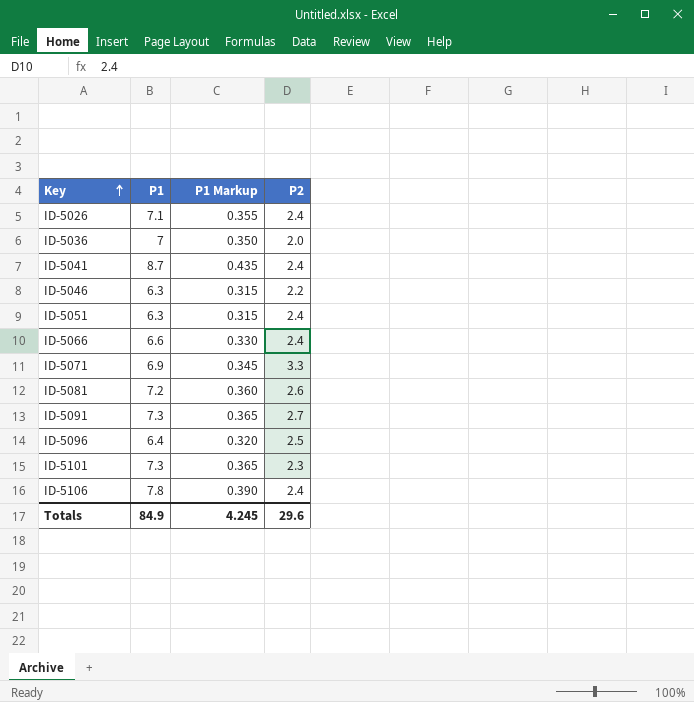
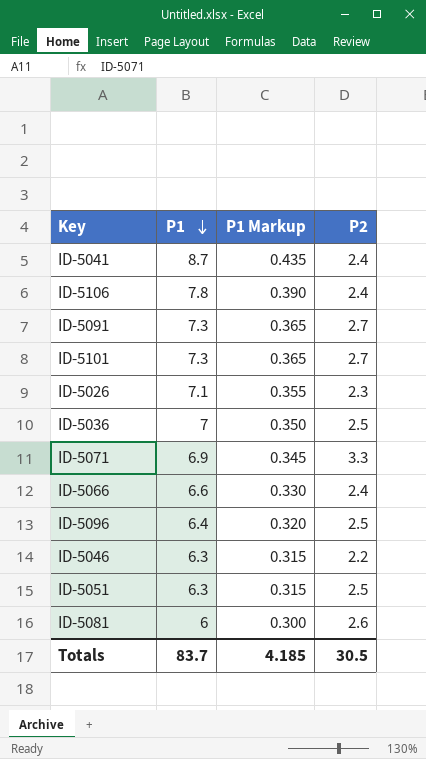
row order: Key ascending -> P1 descending
ID-5101 | P2: 2.3 -> 2.7
ID-5026 | P2: 2.4 -> 2.3
ID-5036 | P2: 2.0 -> 2.5
ID-5051 | P2: 2.4 -> 2.5
ID-5081 | P1: 7.2 -> 6
ID-5081 | P1 Markup: 0.360 -> 0.300
Totals | P1: 84.9 -> 83.7
Totals | P1 Markup: 4.245 -> 4.185
Totals | P2: 29.6 -> 30.5

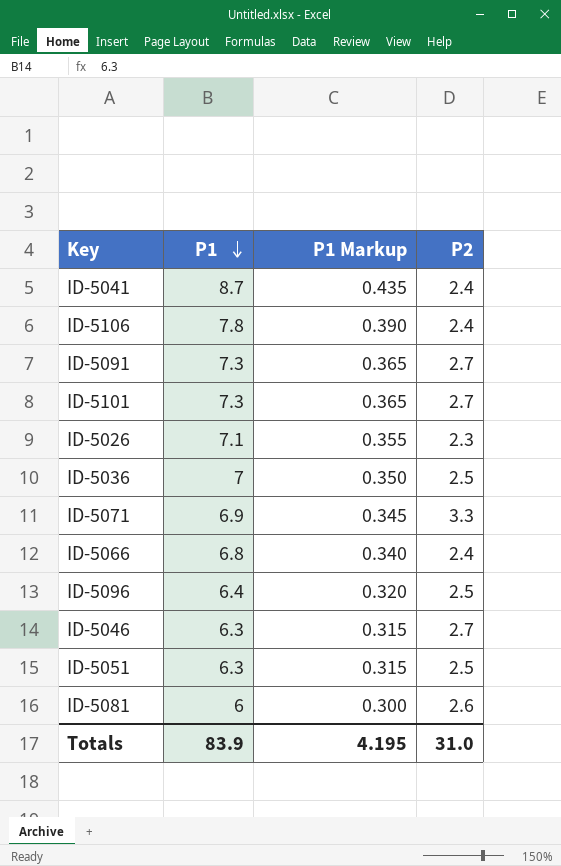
ID-5066 | P1: 6.6 -> 6.8
ID-5066 | P1 Markup: 0.330 -> 0.340
ID-5046 | P2: 2.2 -> 2.7
Totals | P1: 83.7 -> 83.9
Totals | P1 Markup: 4.185 -> 4.195
Totals | P2: 30.5 -> 31.0

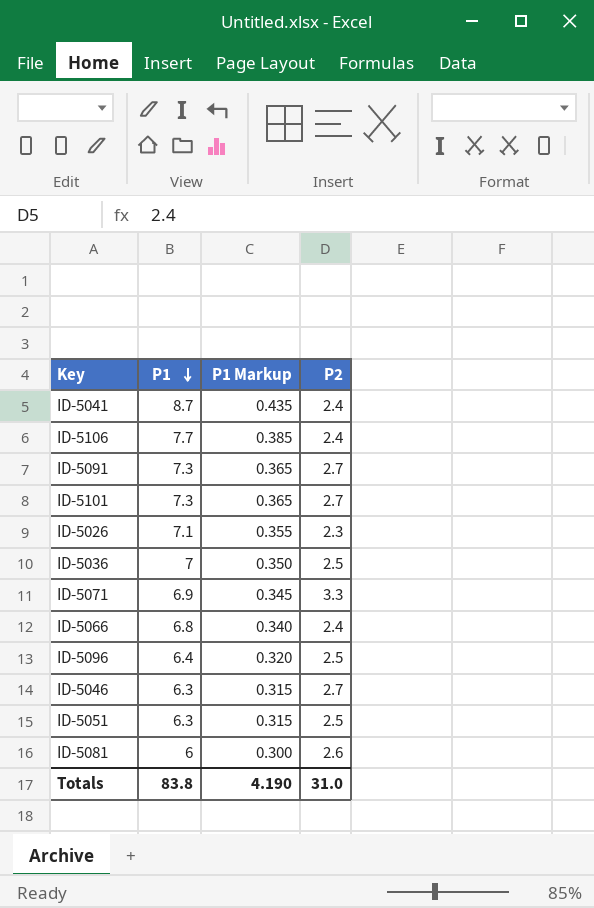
ID-5106 | P1: 7.8 -> 7.7
ID-5106 | P1 Markup: 0.390 -> 0.385
Totals | P1: 83.9 -> 83.8
Totals | P1 Markup: 4.195 -> 4.190

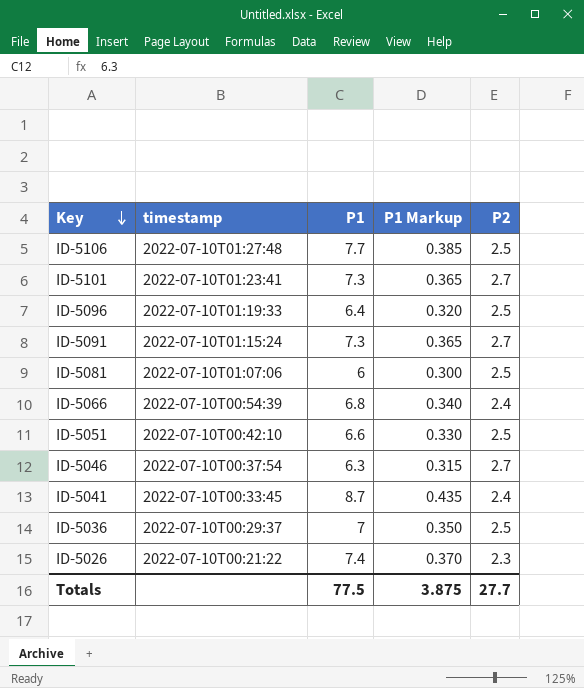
row order: P1 descending -> Key descending
column timestamp | position: none -> 2
row ID-5071: 6.9 | 0.345 | 3.3 -> none
ID-5106 | P2: 2.4 -> 2.5
ID-5081 | P2: 2.6 -> 2.5
ID-5051 | P1: 6.3 -> 6.6
ID-5051 | P1 Markup: 0.315 -> 0.330
ID-5026 | P1: 7.1 -> 7.4
ID-5026 | P1 Markup: 0.355 -> 0.370
Totals | P1: 83.8 -> 77.5
Totals | P1 Markup: 4.190 -> 3.875
Totals | P2: 31.0 -> 27.7

